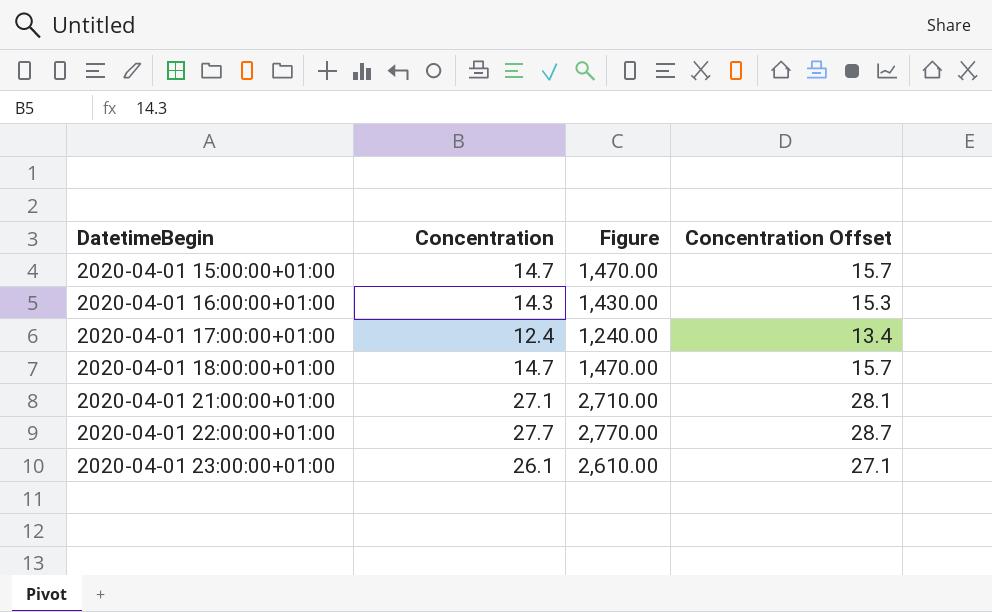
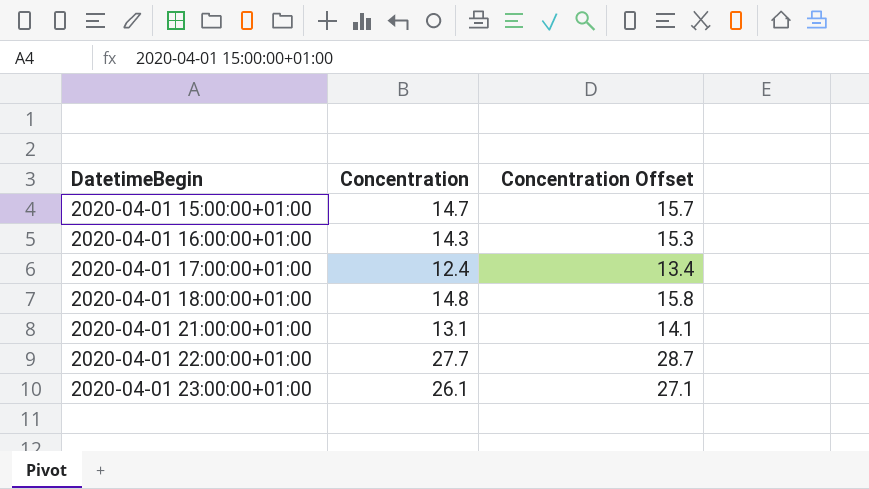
column Figure | formula: [Concentration] * 100 -> none
2020-04-01 18:00:00+01:00 | Concentration: 14.7 -> 14.8
2020-04-01 18:00:00+01:00 | Concentration Offset: 15.7 -> 15.8
2020-04-01 21:00:00+01:00 | Concentration: 27.1 -> 13.1
2020-04-01 21:00:00+01:00 | Concentration Offset: 28.1 -> 14.1

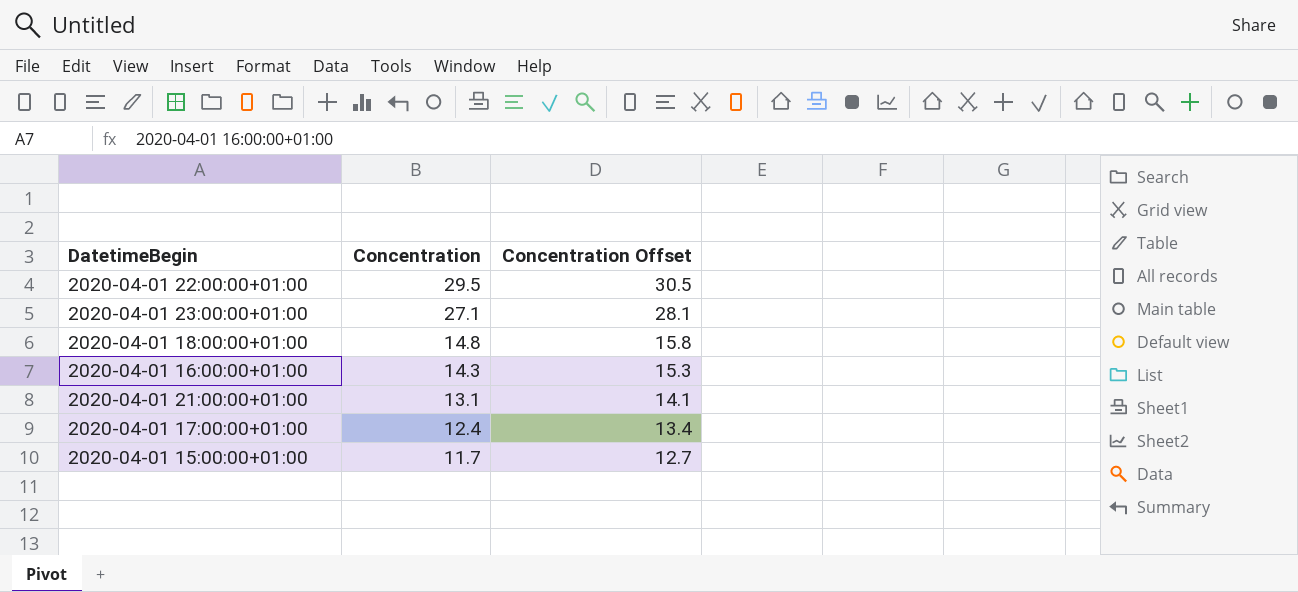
row order: DatetimeBegin ascending -> Concentration descending
2020-04-01 22:00:00+01:00 | Concentration: 27.7 -> 29.5
2020-04-01 22:00:00+01:00 | Concentration Offset: 28.7 -> 30.5
2020-04-01 23:00:00+01:00 | Concentration: 26.1 -> 27.1
2020-04-01 23:00:00+01:00 | Concentration Offset: 27.1 -> 28.1
2020-04-01 15:00:00+01:00 | Concentration: 14.7 -> 11.7
2020-04-01 15:00:00+01:00 | Concentration Offset: 15.7 -> 12.7

